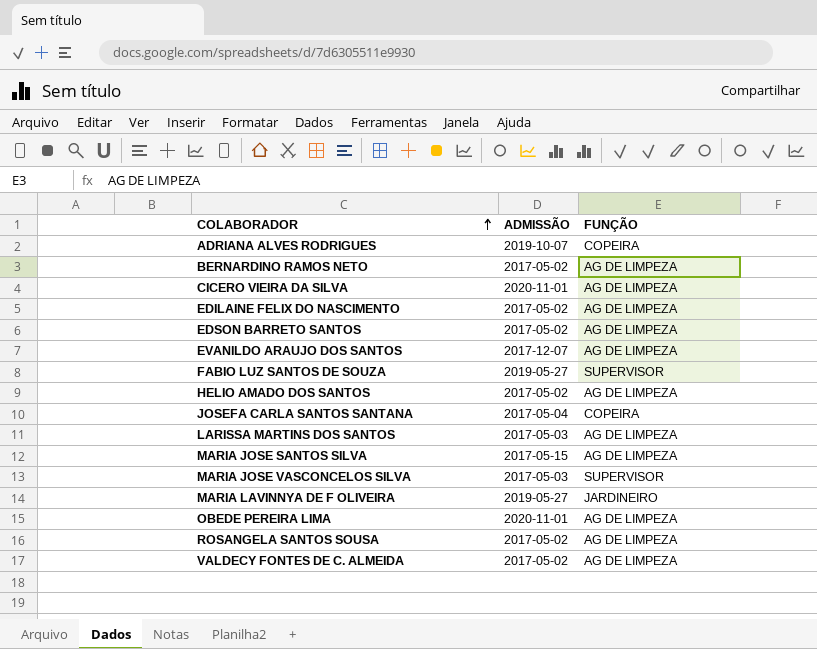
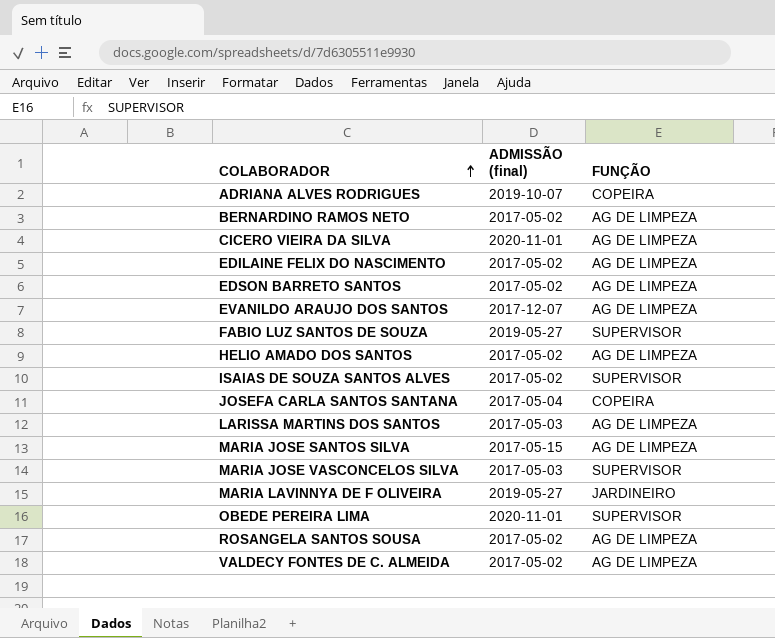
column name: ADMISSÃO -> ADMISSÃO (final)
row ISAIAS DE SOUZA SANTOS ALVES: none -> 2017-05-02 | SUPERVISOR
OBEDE PEREIRA LIMA | FUNÇÃO: AG DE LIMPEZA -> SUPERVISOR

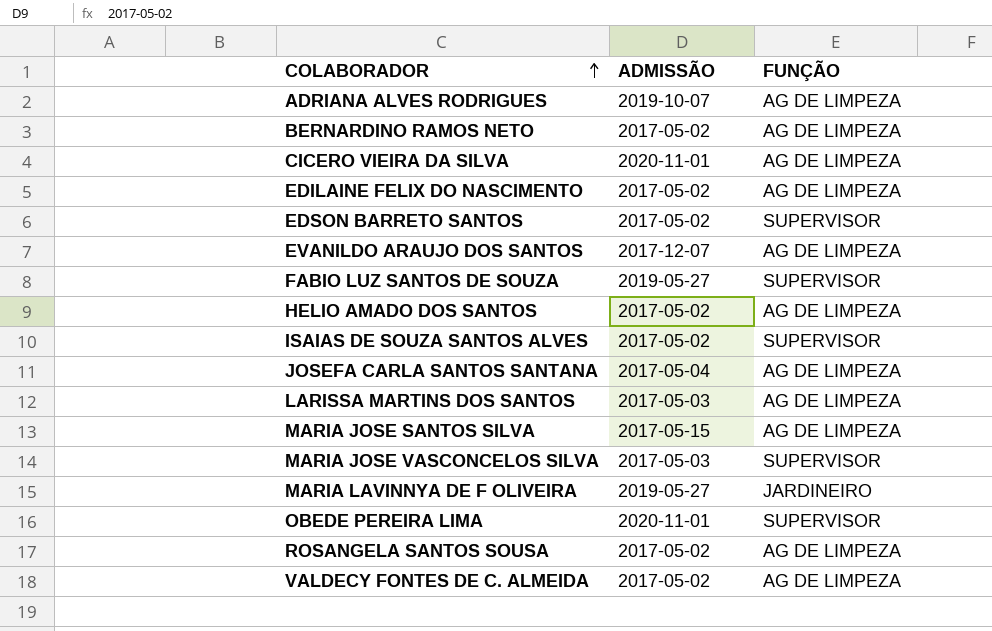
column name: ADMISSÃO (final) -> ADMISSÃO
ADRIANA ALVES RODRIGUES | FUNÇÃO: COPEIRA -> AG DE LIMPEZA
EDSON BARRETO SANTOS | FUNÇÃO: AG DE LIMPEZA -> SUPERVISOR
JOSEFA CARLA SANTOS SANTANA | FUNÇÃO: COPEIRA -> AG DE LIMPEZA

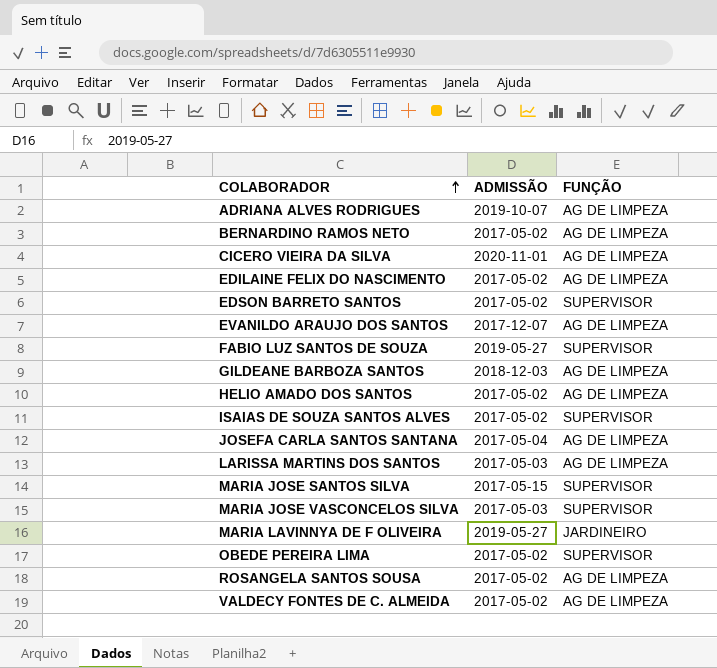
row GILDEANE BARBOZA SANTOS: none -> 2018-12-03 | AG DE LIMPEZA
MARIA JOSE SANTOS SILVA | FUNÇÃO: AG DE LIMPEZA -> SUPERVISOR
OBEDE PEREIRA LIMA | ADMISSÃO: 2020-11-01 -> 2017-05-02

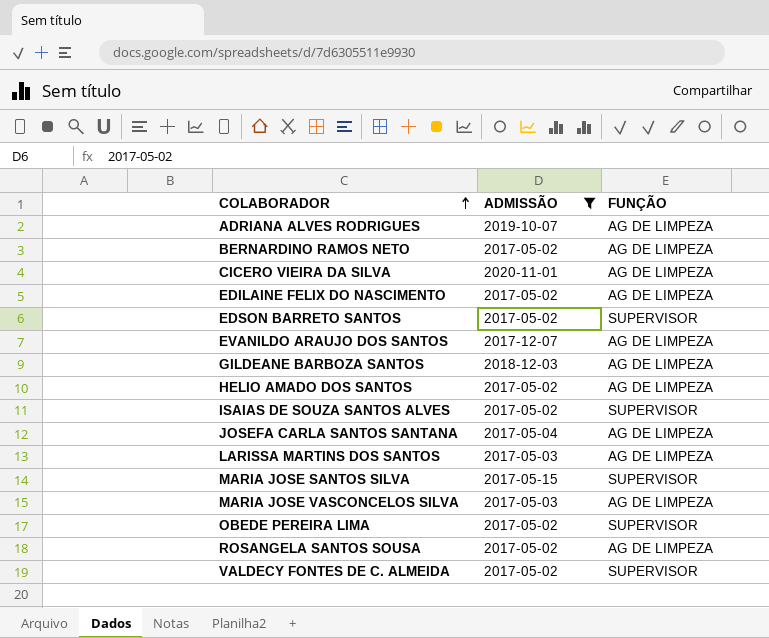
filter: none -> ADMISSÃO != 2019-05-27
MARIA JOSE VASCONCELOS SILVA | FUNÇÃO: SUPERVISOR -> AG DE LIMPEZA
VALDECY FONTES DE C. ALMEIDA | FUNÇÃO: AG DE LIMPEZA -> SUPERVISOR

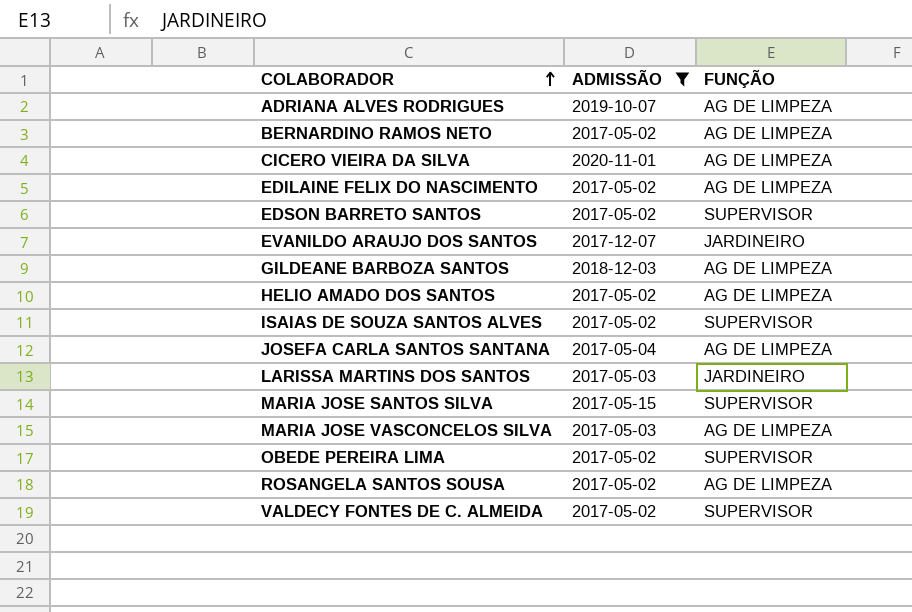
EVANILDO ARAUJO DOS SANTOS | FUNÇÃO: AG DE LIMPEZA -> JARDINEIRO
LARISSA MARTINS DOS SANTOS | FUNÇÃO: AG DE LIMPEZA -> JARDINEIRO

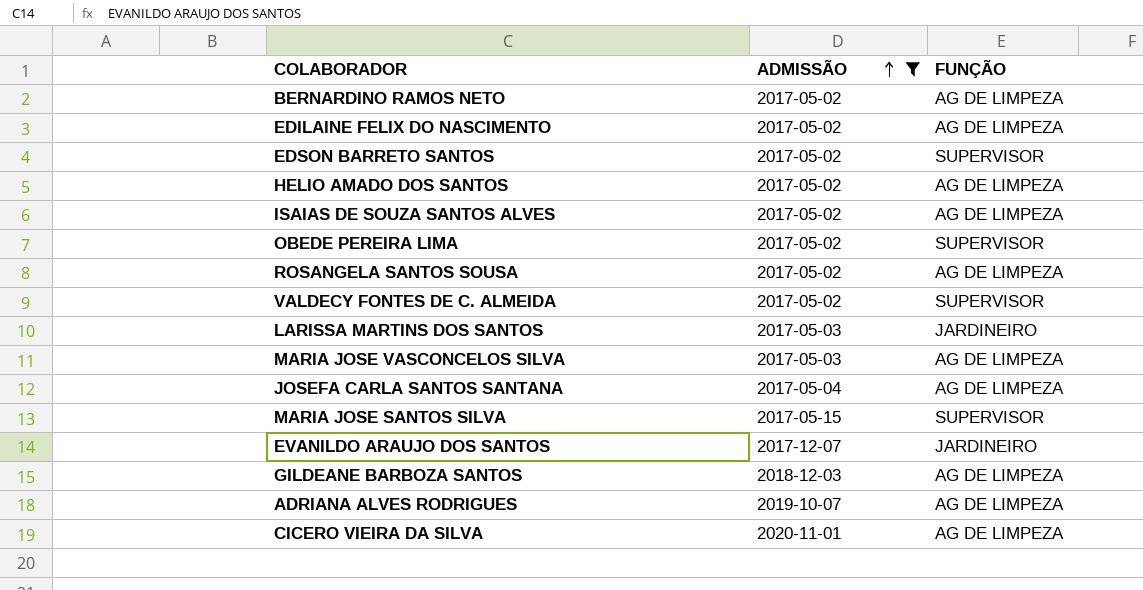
row order: COLABORADOR ascending -> ADMISSÃO ascending
ISAIAS DE SOUZA SANTOS ALVES | FUNÇÃO: SUPERVISOR -> AG DE LIMPEZA

